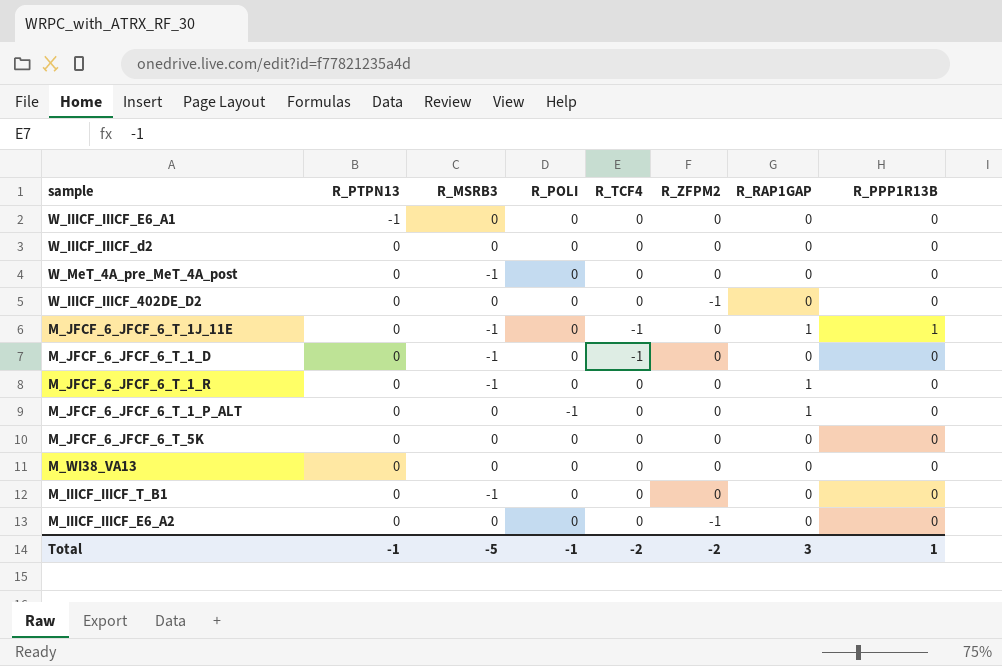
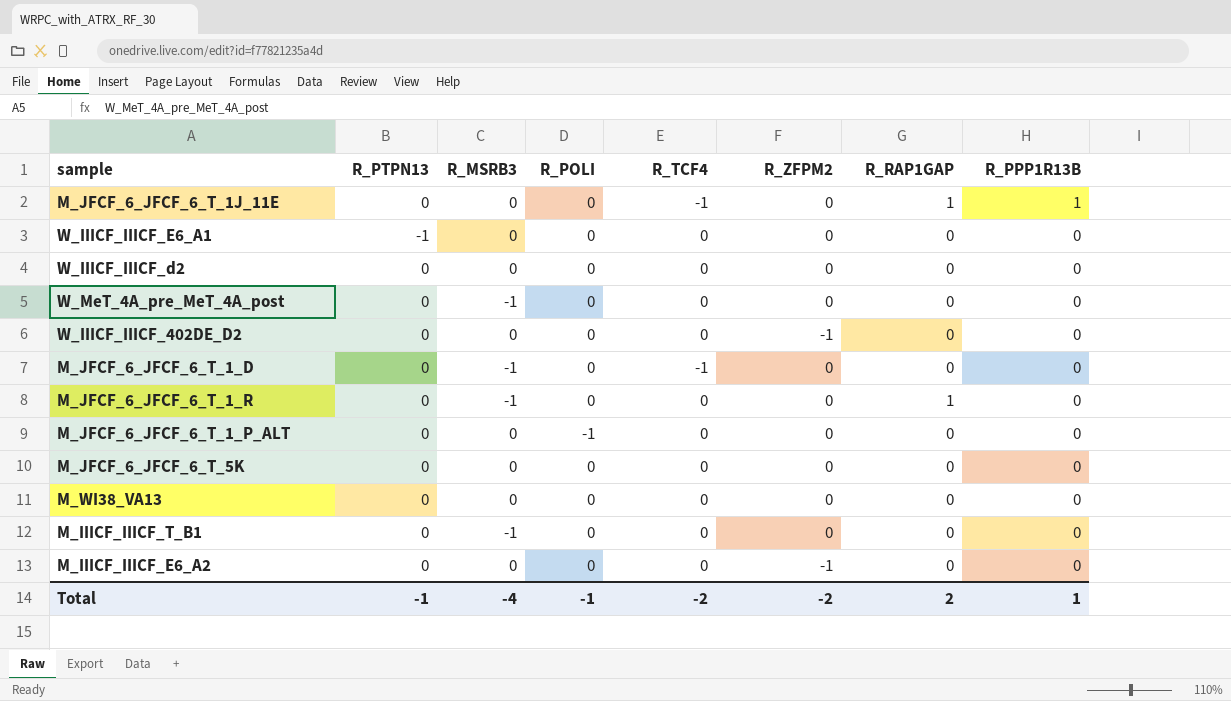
row order: R_PTPN13 ascending -> R_PPP1R13B descending
M_JFCF_6_JFCF_6_T_1J_11E | R_MSRB3: -1 -> 0
M_JFCF_6_JFCF_6_T_1_P_ALT | R_RAP1GAP: 1 -> 0
Total | R_MSRB3: -5 -> -4
Total | R_RAP1GAP: 3 -> 2

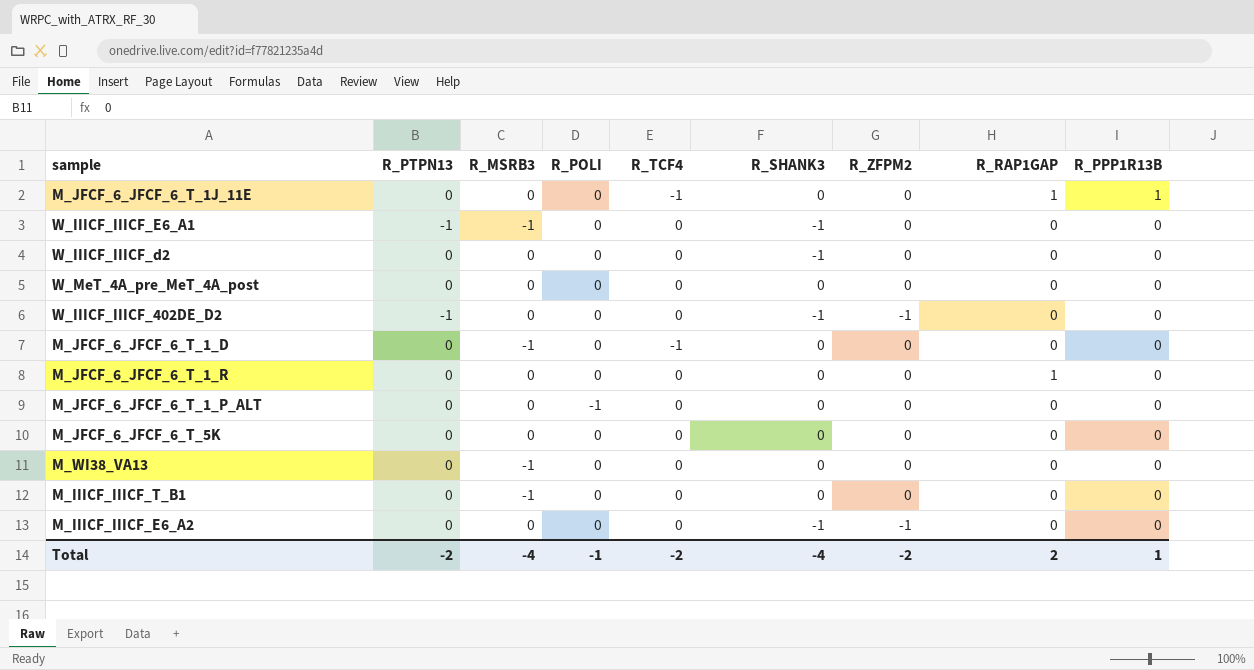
column R_SHANK3 | position: none -> 6
W_IIICF_IIICF_E6_A1 | R_MSRB3: 0 -> -1
W_MeT_4A_pre_MeT_4A_post | R_MSRB3: -1 -> 0
W_IIICF_IIICF_402DE_D2 | R_PTPN13: 0 -> -1
M_JFCF_6_JFCF_6_T_1_R | R_MSRB3: -1 -> 0
M_WI38_VA13 | R_MSRB3: 0 -> -1
Total | R_PTPN13: -1 -> -2

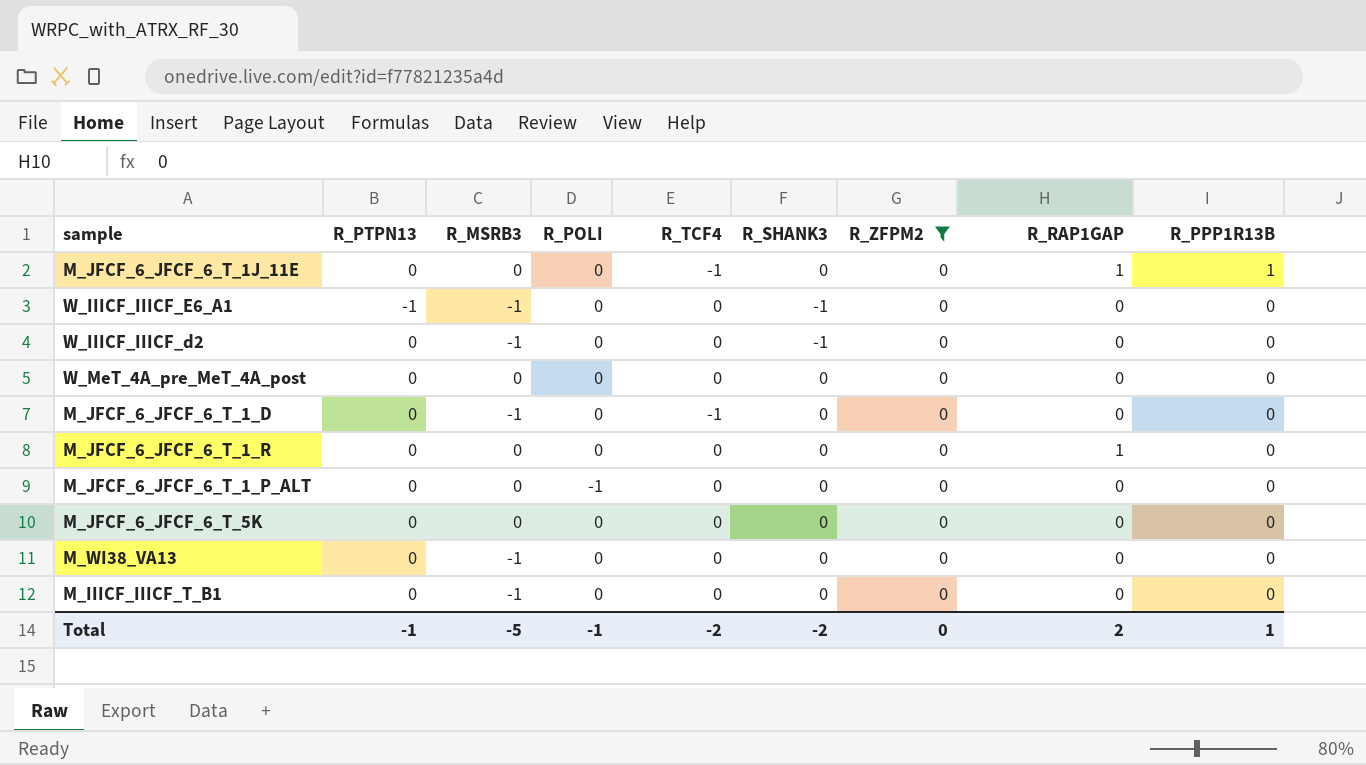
filter: none -> R_ZFPM2 = 0
W_IIICF_IIICF_d2 | R_MSRB3: 0 -> -1
Total | R_PTPN13: -2 -> -1
Total | R_MSRB3: -4 -> -5
Total | R_SHANK3: -4 -> -2
Total | R_ZFPM2: -2 -> 0

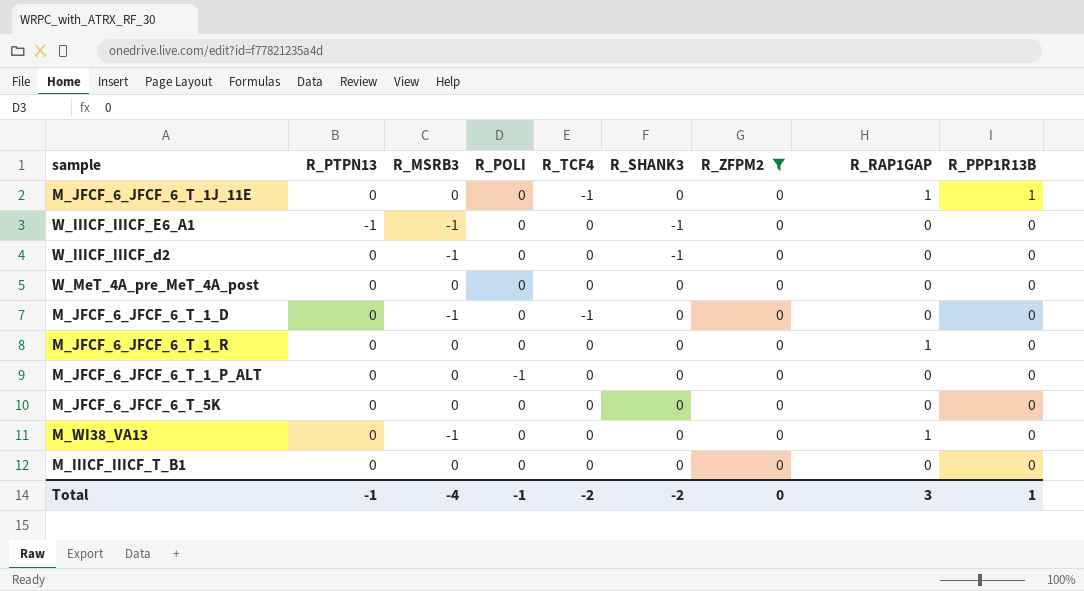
M_WI38_VA13 | R_RAP1GAP: 0 -> 1
M_IIICF_IIICF_T_B1 | R_MSRB3: -1 -> 0
Total | R_MSRB3: -5 -> -4
Total | R_RAP1GAP: 2 -> 3

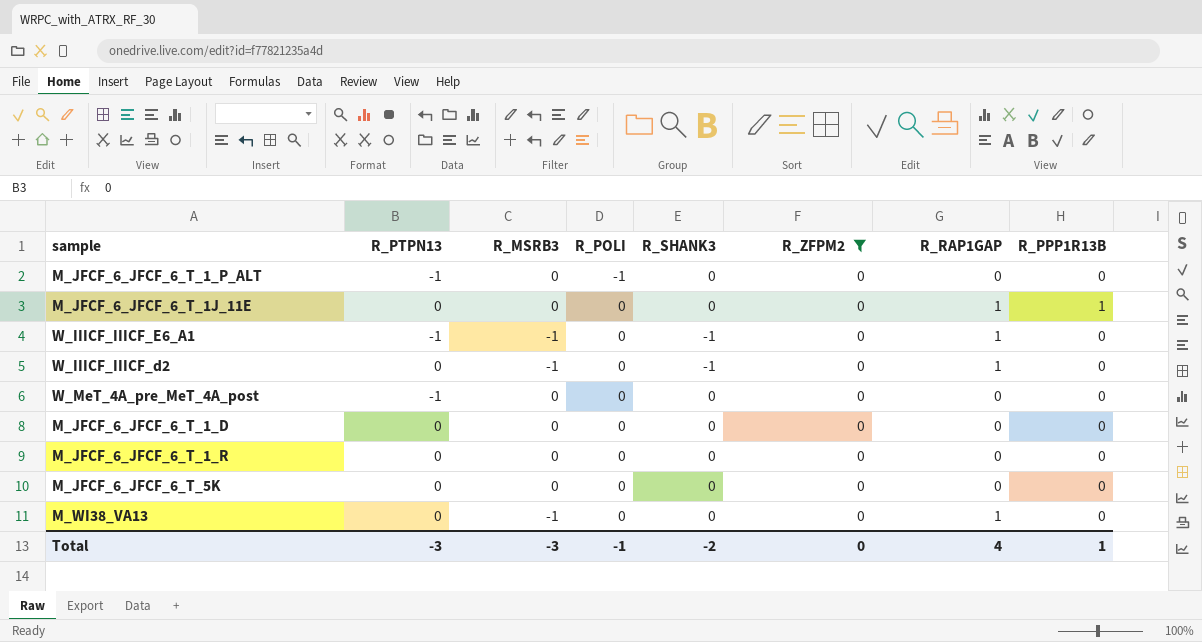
row order: R_PPP1R13B descending -> R_POLI ascending
column R_TCF4 | position: 5 -> none
row M_IIICF_IIICF_T_B1: 0 | 0 | 0 | 0 | 0 | 0 | 0 | 0 -> none
M_JFCF_6_JFCF_6_T_1_P_ALT | R_PTPN13: 0 -> -1
W_IIICF_IIICF_E6_A1 | R_RAP1GAP: 0 -> 1
W_IIICF_IIICF_d2 | R_RAP1GAP: 0 -> 1
W_MeT_4A_pre_MeT_4A_post | R_PTPN13: 0 -> -1
M_JFCF_6_JFCF_6_T_1_D | R_MSRB3: -1 -> 0
M_JFCF_6_JFCF_6_T_1_R | R_RAP1GAP: 1 -> 0
Total | R_PTPN13: -1 -> -3
Total | R_MSRB3: -4 -> -3
Total | R_RAP1GAP: 3 -> 4

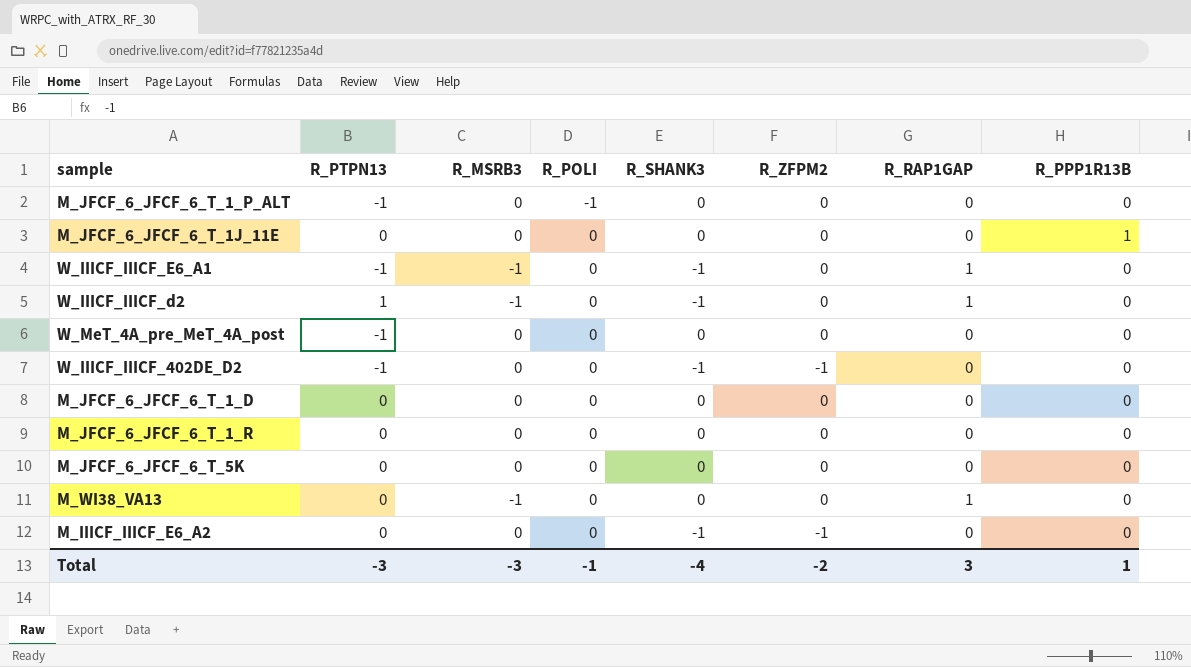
filter: R_ZFPM2 = 0 -> none
M_JFCF_6_JFCF_6_T_1J_11E | R_RAP1GAP: 1 -> 0
W_IIICF_IIICF_d2 | R_PTPN13: 0 -> 1
Total | R_SHANK3: -2 -> -4
Total | R_ZFPM2: 0 -> -2
Total | R_RAP1GAP: 4 -> 3

